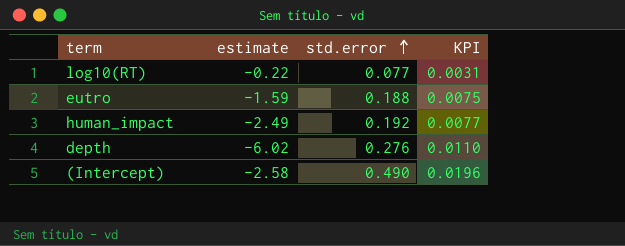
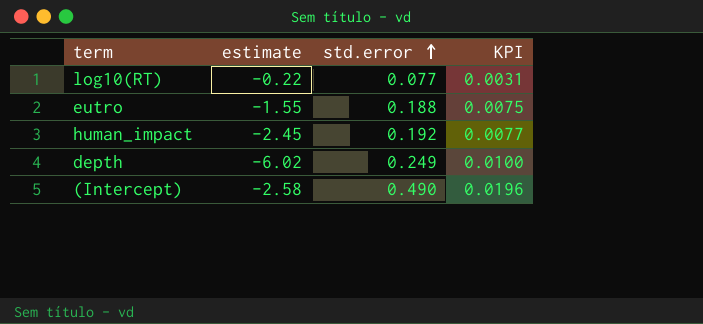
eutro | estimate: -1.59 -> -1.55
human_impact | estimate: -2.49 -> -2.45
depth | std.error: 0.276 -> 0.249
depth | KPI: 0.0110 -> 0.0100

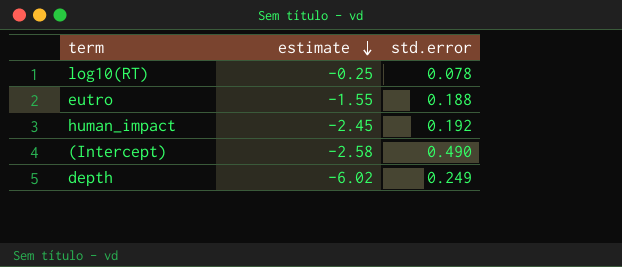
row order: std.error ascending -> estimate descending
column KPI | formula: [std.error] * 0.04 -> none
log10(RT) | estimate: -0.22 -> -0.25
log10(RT) | std.error: 0.077 -> 0.078

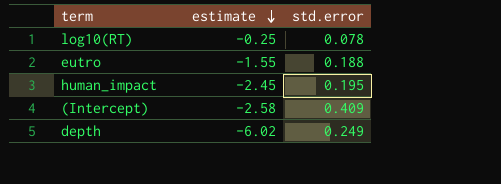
human_impact | std.error: 0.192 -> 0.195
(Intercept) | std.error: 0.490 -> 0.409

